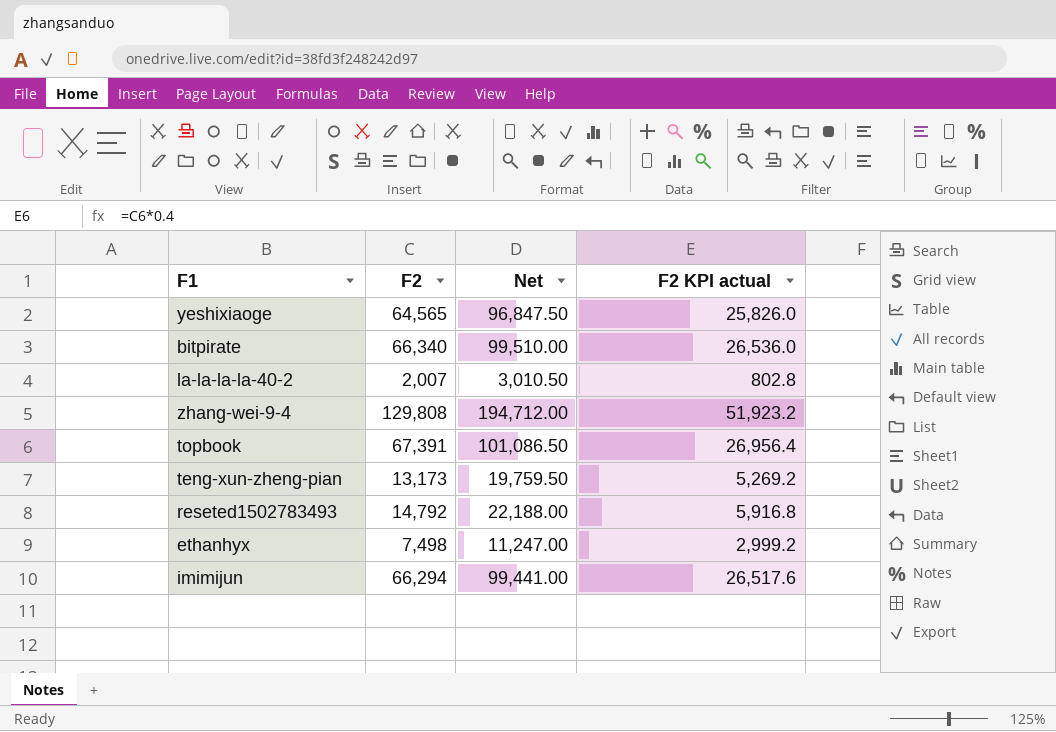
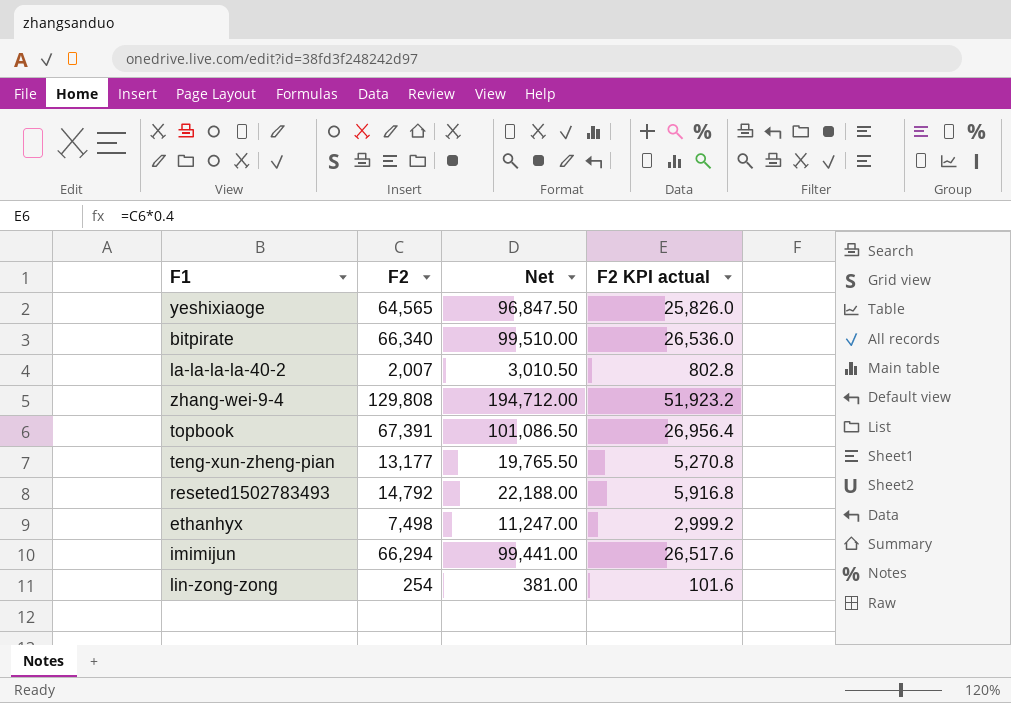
teng-xun-zheng-pian | F2: 13,173 -> 13,177
teng-xun-zheng-pian | Net: 19,759.50 -> 19,765.50
teng-xun-zheng-pian | F2 KPI actual: 5,269.2 -> 5,270.8
row lin-zong-zong: none -> 254 | 381.00 | 101.6

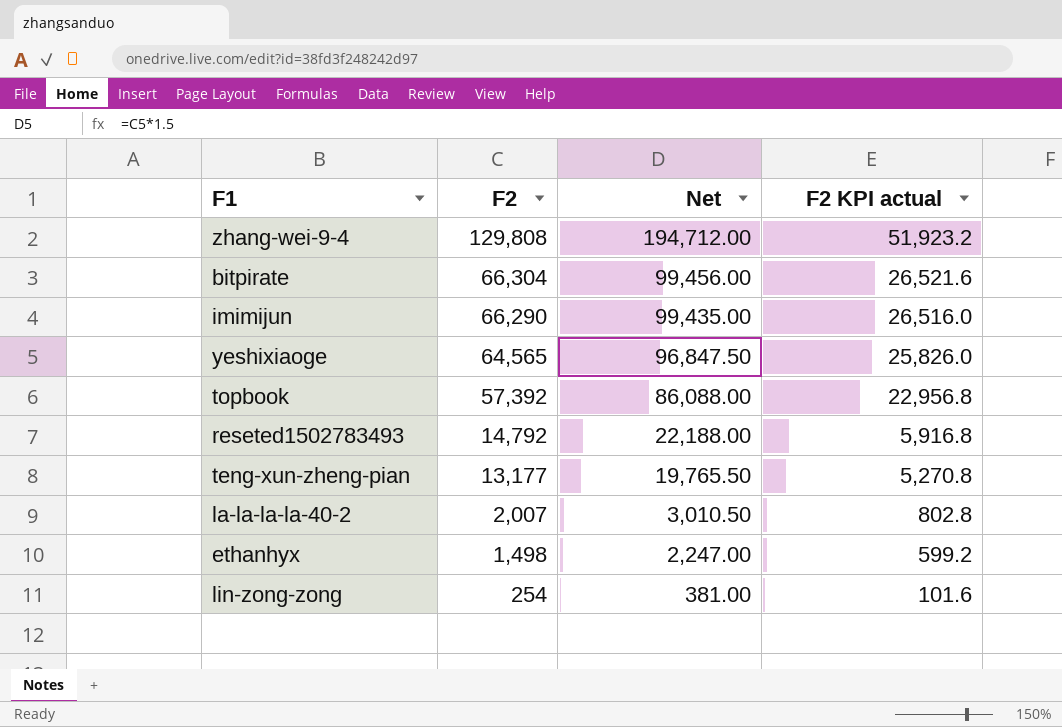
row order: none -> F2 descending
bitpirate | F2: 66,340 -> 66,304
bitpirate | Net: 99,510.00 -> 99,456.00
bitpirate | F2 KPI actual: 26,536.0 -> 26,521.6
imimijun | F2: 66,294 -> 66,290
imimijun | Net: 99,441.00 -> 99,435.00
imimijun | F2 KPI actual: 26,517.6 -> 26,516.0
topbook | F2: 67,391 -> 57,392
topbook | Net: 101,086.50 -> 86,088.00
topbook | F2 KPI actual: 26,956.4 -> 22,956.8
ethanhyx | F2: 7,498 -> 1,498
ethanhyx | Net: 11,247.00 -> 2,247.00
ethanhyx | F2 KPI actual: 2,999.2 -> 599.2

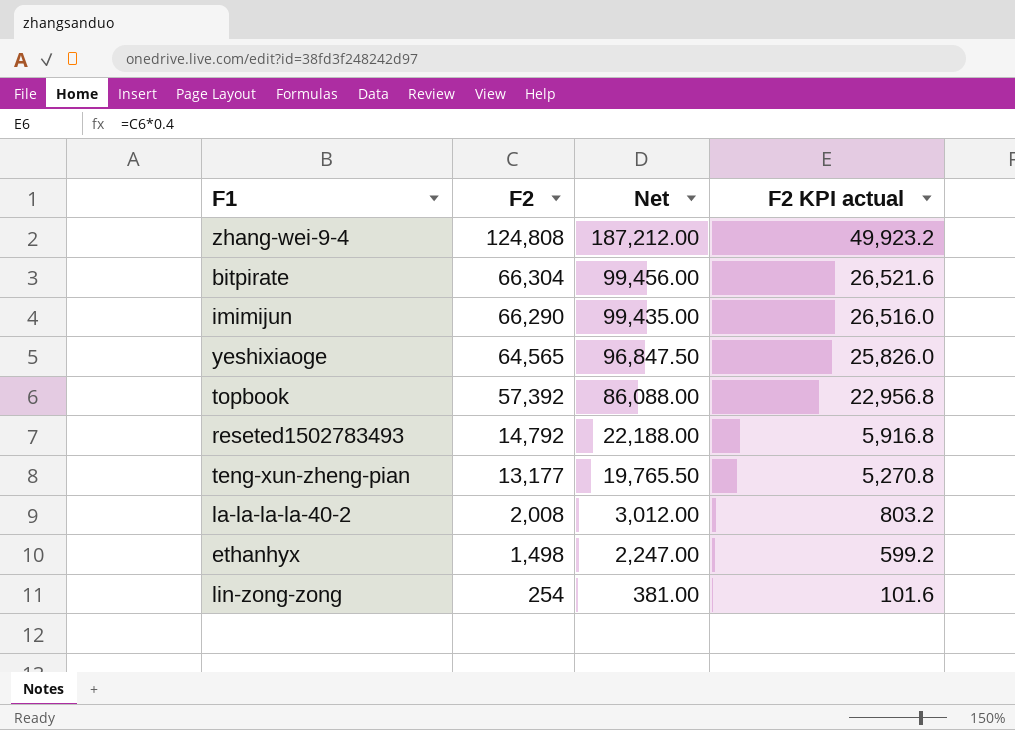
zhang-wei-9-4 | F2: 129,808 -> 124,808
zhang-wei-9-4 | Net: 194,712.00 -> 187,212.00
zhang-wei-9-4 | F2 KPI actual: 51,923.2 -> 49,923.2
la-la-la-la-40-2 | F2: 2,007 -> 2,008
la-la-la-la-40-2 | Net: 3,010.50 -> 3,012.00
la-la-la-la-40-2 | F2 KPI actual: 802.8 -> 803.2

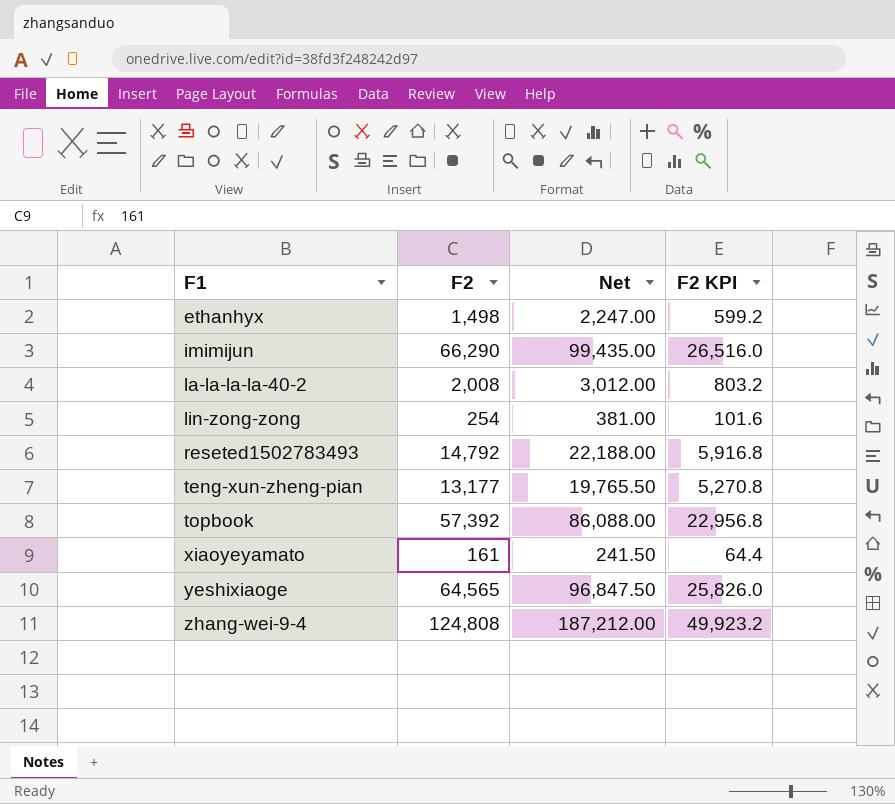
row order: F2 descending -> F1 ascending
column name: F2 KPI actual -> F2 KPI
row bitpirate: 66,304 | 99,456.00 | 26,521.6 -> none
row xiaoyeyamato: none -> 161 | 241.50 | 64.4

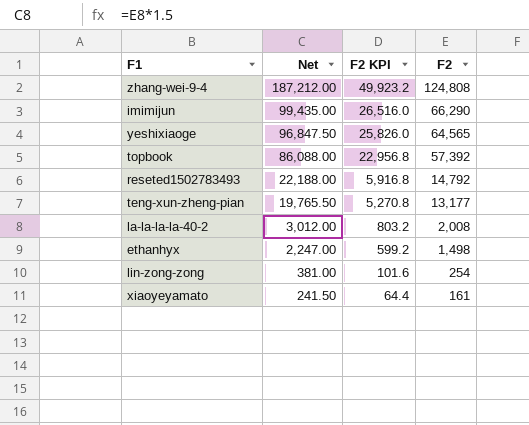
row order: F1 ascending -> Net descending
column F2 | position: 2 -> 4

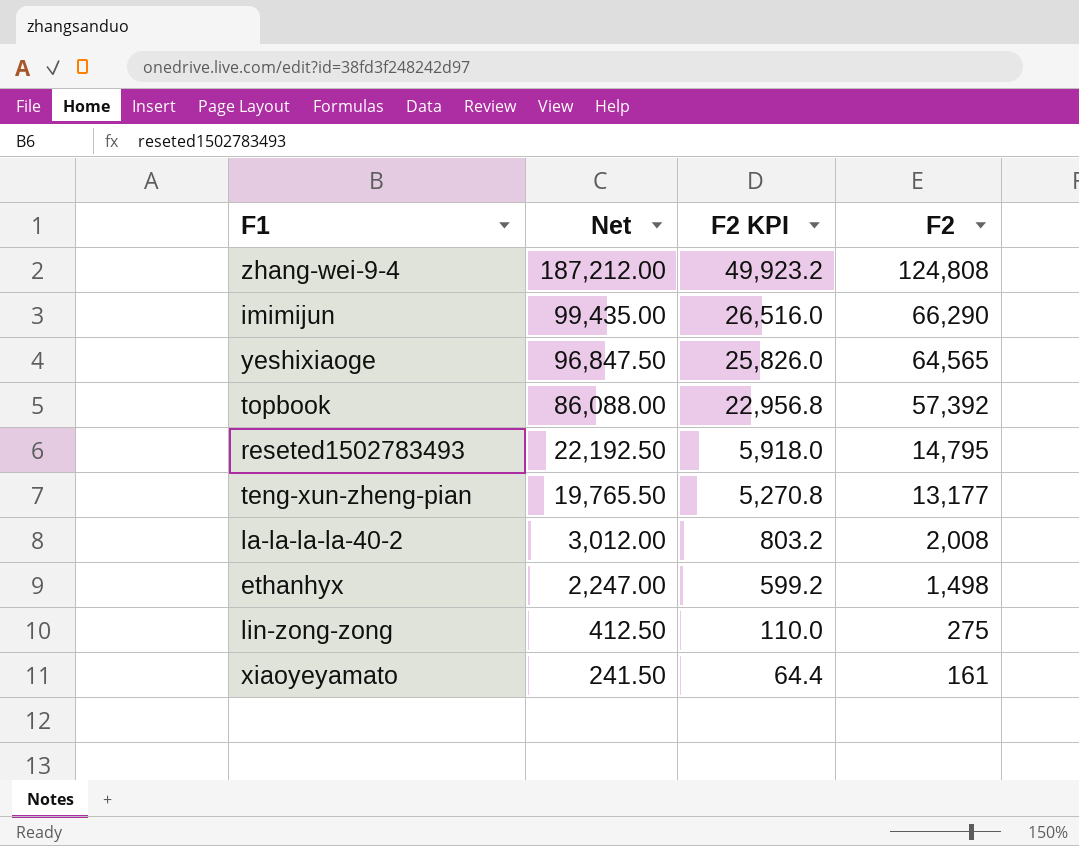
reseted1502783493 | Net: 22,188.00 -> 22,192.50
reseted1502783493 | F2 KPI: 5,916.8 -> 5,918.0
reseted1502783493 | F2: 14,792 -> 14,795
lin-zong-zong | Net: 381.00 -> 412.50
lin-zong-zong | F2 KPI: 101.6 -> 110.0
lin-zong-zong | F2: 254 -> 275

